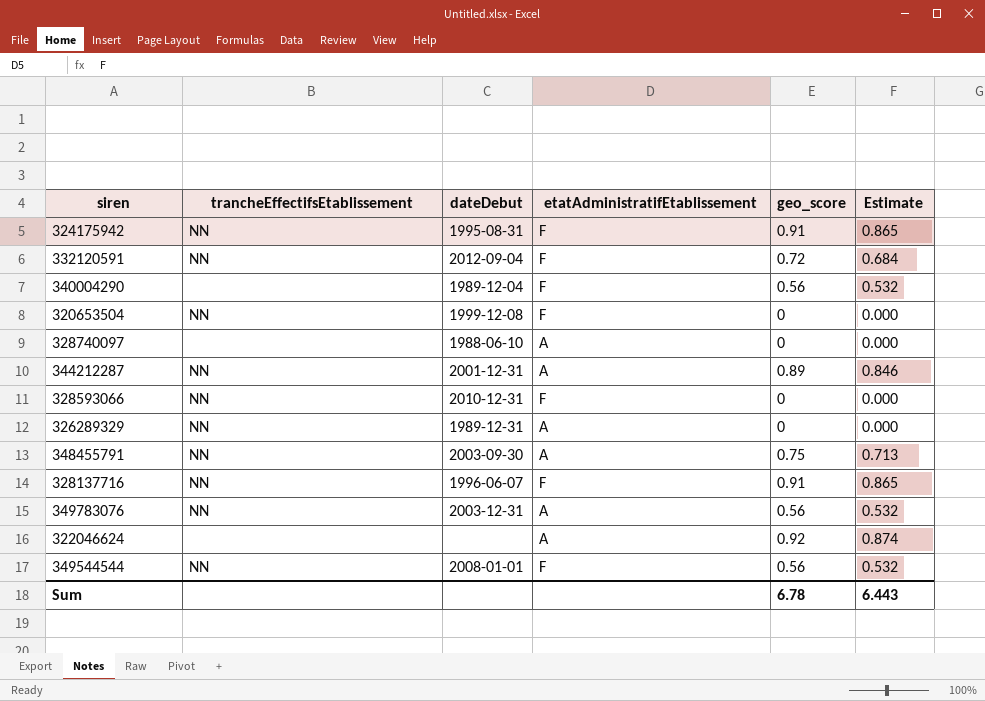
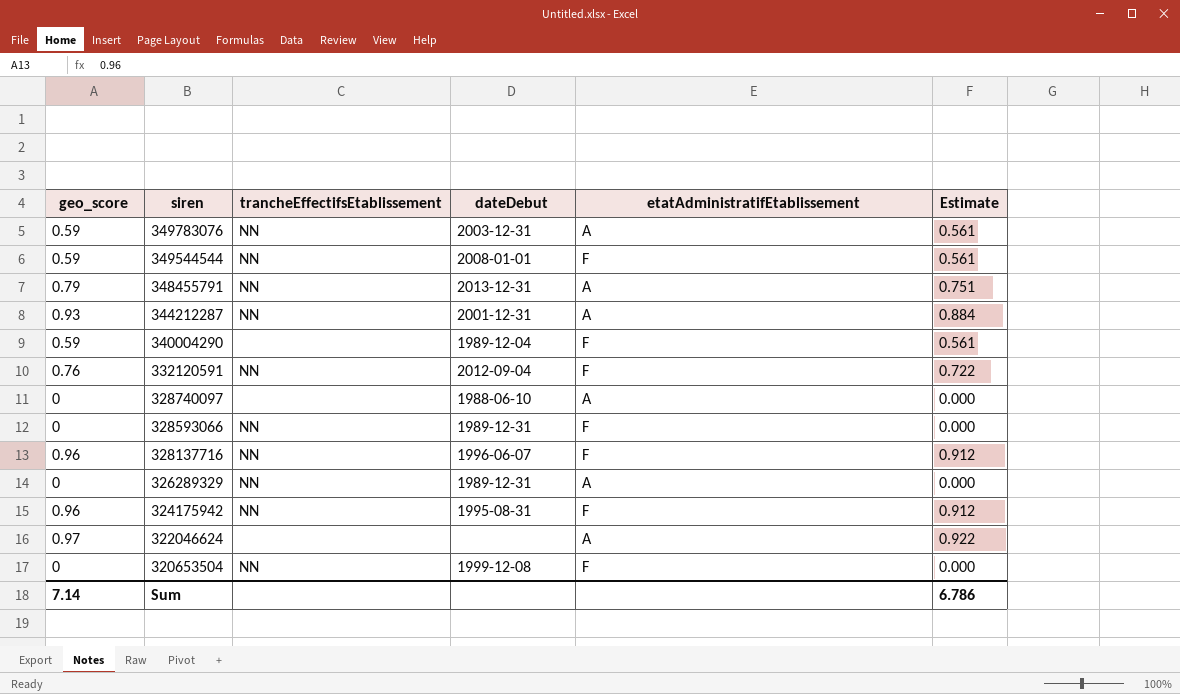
row order: none -> siren descending
column geo_score | position: 5 -> 1
349783076 | geo_score: 0.56 -> 0.59
349783076 | Estimate: 0.532 -> 0.561
349544544 | geo_score: 0.56 -> 0.59
349544544 | Estimate: 0.532 -> 0.561
348455791 | geo_score: 0.75 -> 0.79
348455791 | dateDebut: 2003-09-30 -> 2013-12-31
348455791 | Estimate: 0.713 -> 0.751
344212287 | geo_score: 0.89 -> 0.93
344212287 | Estimate: 0.846 -> 0.884
340004290 | geo_score: 0.56 -> 0.59
340004290 | Estimate: 0.532 -> 0.561
332120591 | geo_score: 0.72 -> 0.76
332120591 | Estimate: 0.684 -> 0.722
328593066 | dateDebut: 2010-12-31 -> 1989-12-31
328137716 | geo_score: 0.91 -> 0.96
328137716 | Estimate: 0.865 -> 0.912
324175942 | geo_score: 0.91 -> 0.96
324175942 | Estimate: 0.865 -> 0.912
322046624 | geo_score: 0.92 -> 0.97
322046624 | Estimate: 0.874 -> 0.922
Sum | geo_score: 6.78 -> 7.14
Sum | Estimate: 6.443 -> 6.786

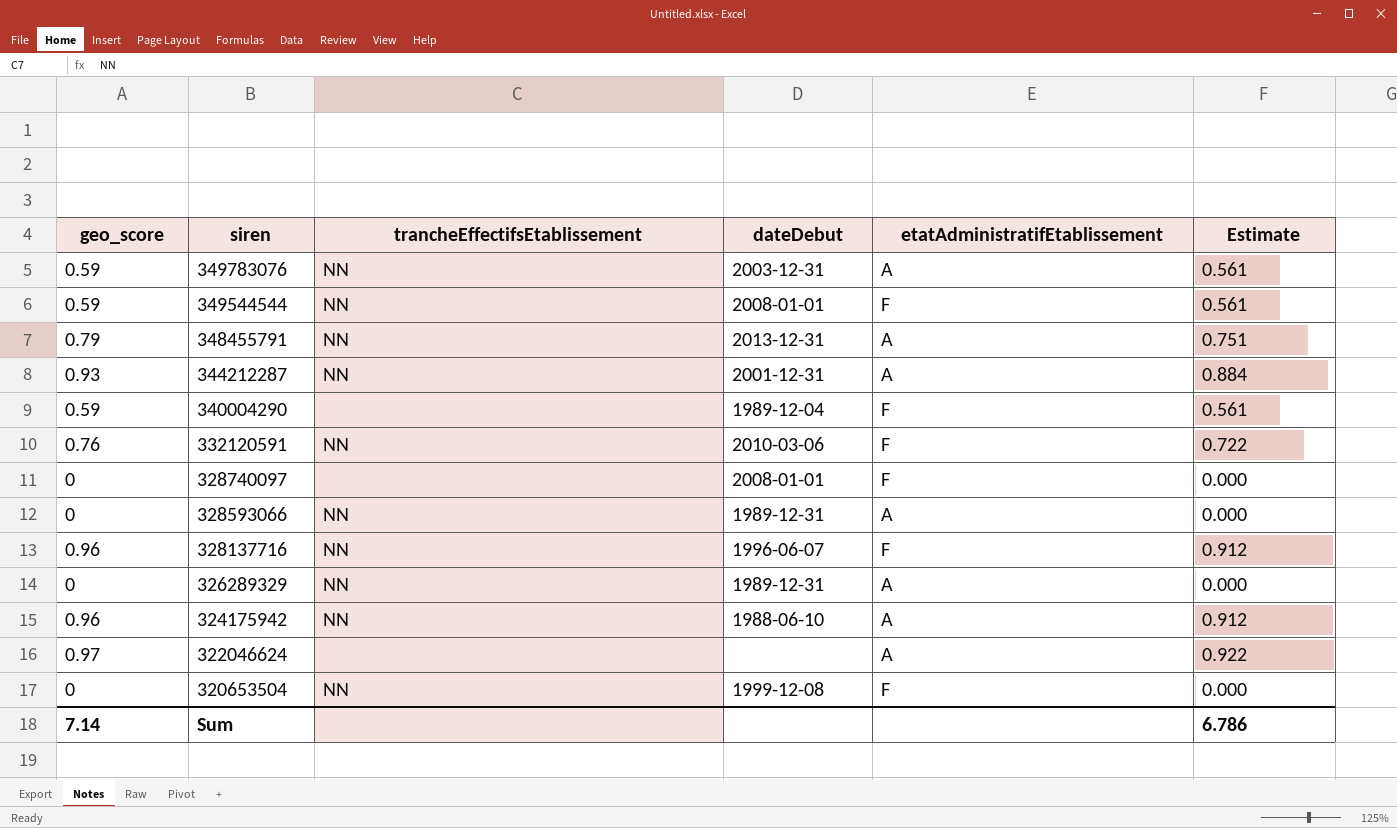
332120591 | dateDebut: 2012-09-04 -> 2010-03-06
328740097 | dateDebut: 1988-06-10 -> 2008-01-01
328740097 | etatAdministratifEtablissement: A -> F
328593066 | etatAdministratifEtablissement: F -> A
324175942 | dateDebut: 1995-08-31 -> 1988-06-10
324175942 | etatAdministratifEtablissement: F -> A

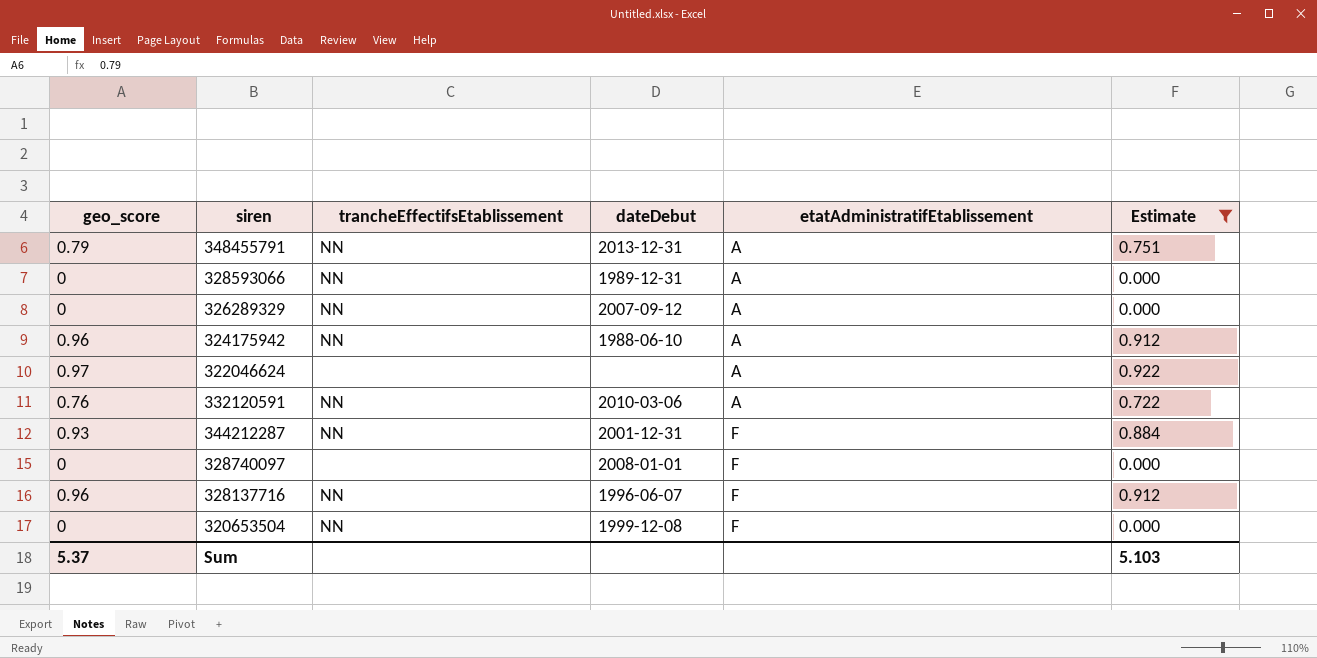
filter: none -> Estimate != 0.561
row order: siren descending -> etatAdministratifEtablissement ascending
326289329 | dateDebut: 1989-12-31 -> 2007-09-12
332120591 | etatAdministratifEtablissement: F -> A
344212287 | etatAdministratifEtablissement: A -> F
Sum | geo_score: 7.14 -> 5.37
Sum | Estimate: 6.786 -> 5.103

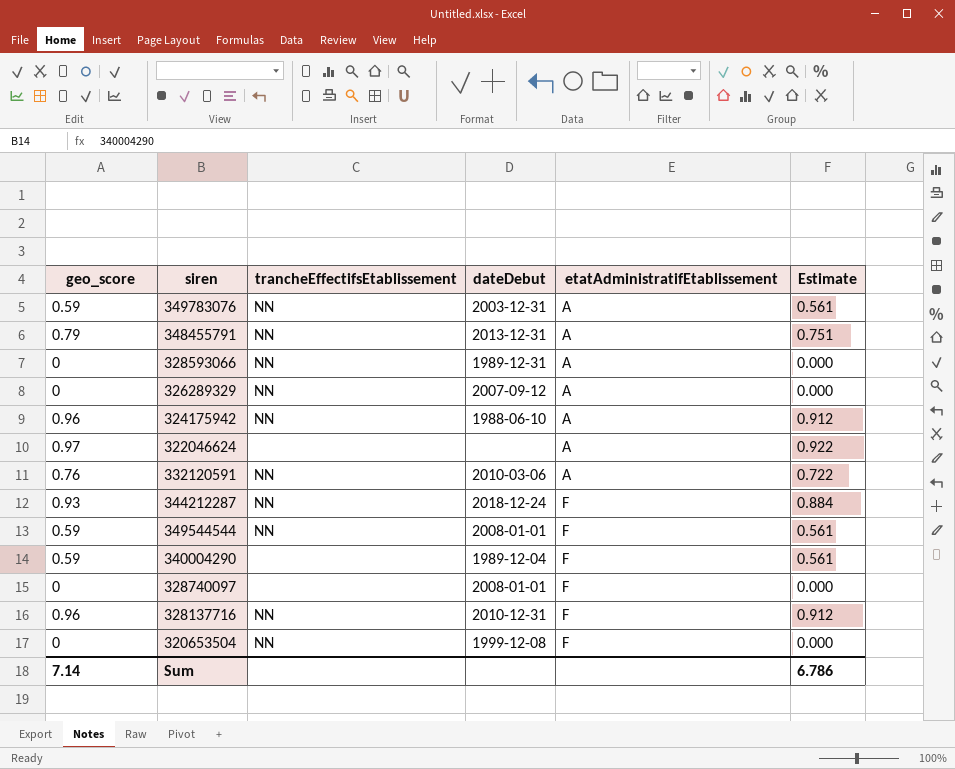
filter: Estimate != 0.561 -> none
344212287 | dateDebut: 2001-12-31 -> 2018-12-24
328137716 | dateDebut: 1996-06-07 -> 2010-12-31
Sum | geo_score: 5.37 -> 7.14
Sum | Estimate: 5.103 -> 6.786

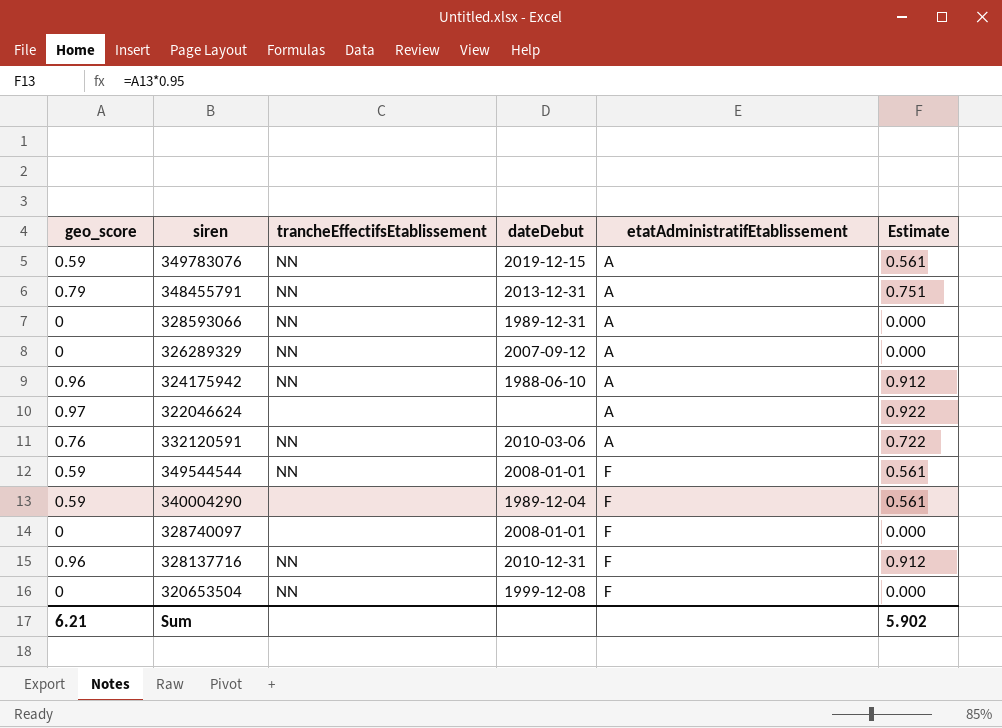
row 344212287: 0.93 | NN | 2018-12-24 | F | 0.884 -> none
349783076 | dateDebut: 2003-12-31 -> 2019-12-15
Sum | geo_score: 7.14 -> 6.21
Sum | Estimate: 6.786 -> 5.902

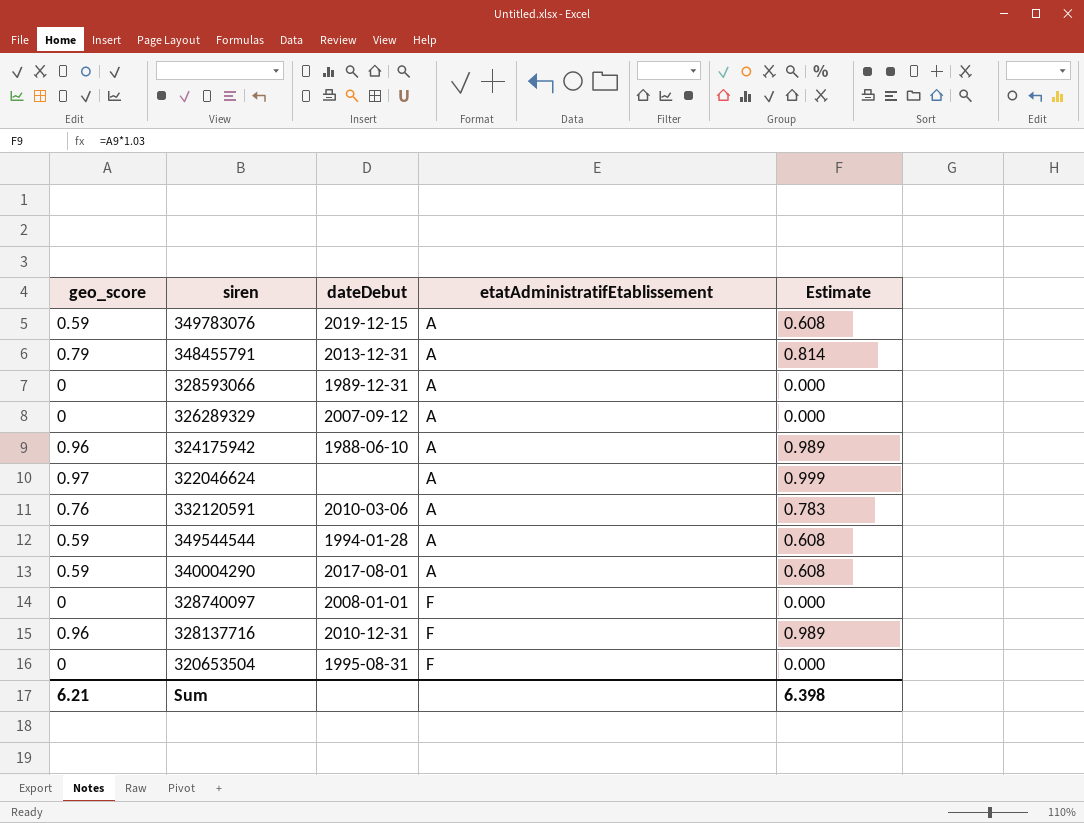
column trancheEffectifsEtablissement | position: 3 -> none
column Estimate | formula: [geo_score] * 0.95 -> [geo_score] * 1.03
349544544 | dateDebut: 2008-01-01 -> 1994-01-28
349544544 | etatAdministratifEtablissement: F -> A
340004290 | dateDebut: 1989-12-04 -> 2017-08-01
340004290 | etatAdministratifEtablissement: F -> A
320653504 | dateDebut: 1999-12-08 -> 1995-08-31
Sum | Estimate: 5.902 -> 6.398

